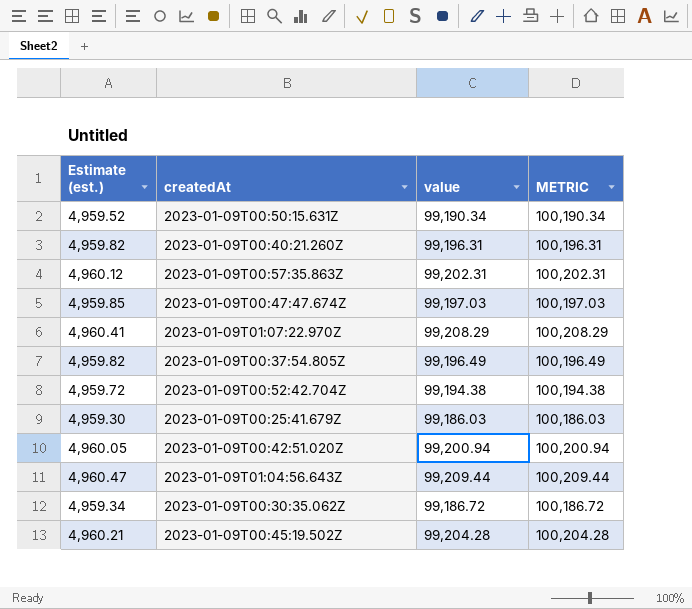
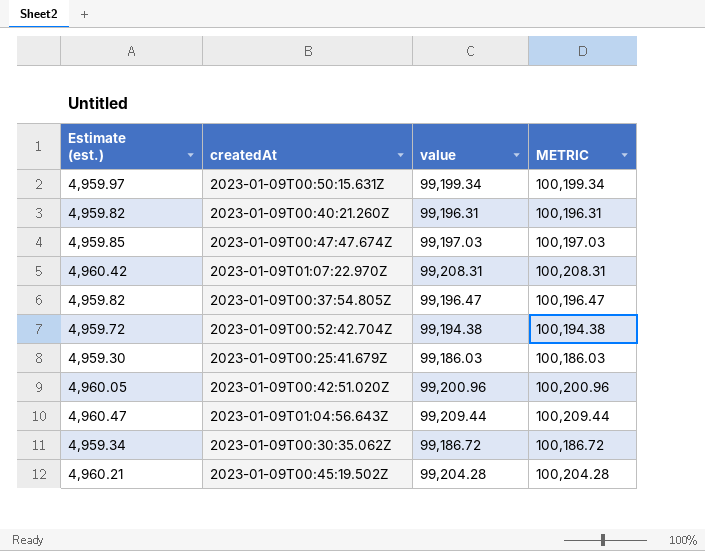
row 2023-01-09T00:57:35.863Z: 4,960.12 | 99,202.31 | 100,202.31 -> none
2023-01-09T00:50:15.631Z | Estimate (est.): 4,959.52 -> 4,959.97
2023-01-09T00:50:15.631Z | value: 99,190.34 -> 99,199.34
2023-01-09T00:50:15.631Z | METRIC: 100,190.34 -> 100,199.34
2023-01-09T01:07:22.970Z | Estimate (est.): 4,960.41 -> 4,960.42
2023-01-09T01:07:22.970Z | value: 99,208.29 -> 99,208.31
2023-01-09T01:07:22.970Z | METRIC: 100,208.29 -> 100,208.31
2023-01-09T00:37:54.805Z | value: 99,196.49 -> 99,196.47
2023-01-09T00:37:54.805Z | METRIC: 100,196.49 -> 100,196.47
2023-01-09T00:42:51.020Z | value: 99,200.94 -> 99,200.96
2023-01-09T00:42:51.020Z | METRIC: 100,200.94 -> 100,200.96

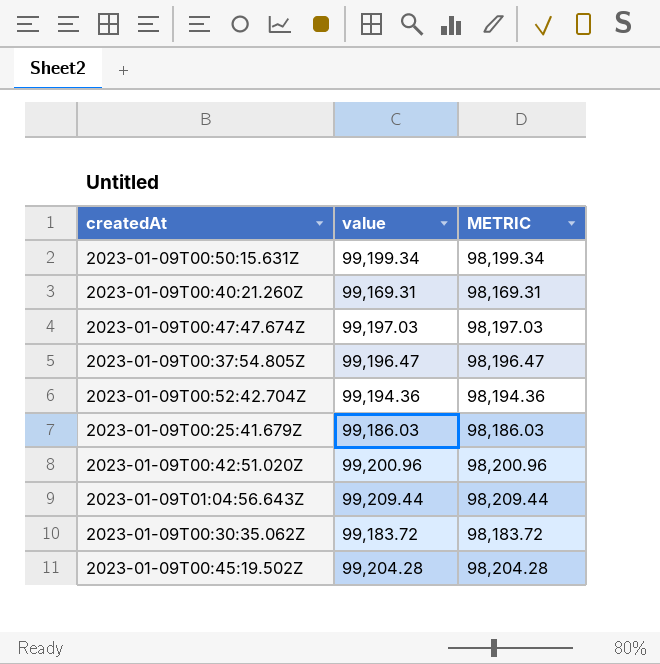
column Estimate (est.) | formula: [value] * 0.05 -> none
column METRIC | formula: [value] + 1000 -> [value] - 1000
row 2023-01-09T01:07:22.970Z: 4,960.42 | 99,208.31 | 100,208.31 -> none
2023-01-09T00:40:21.260Z | value: 99,196.31 -> 99,169.31
2023-01-09T00:52:42.704Z | value: 99,194.38 -> 99,194.36
2023-01-09T00:30:35.062Z | value: 99,186.72 -> 99,183.72

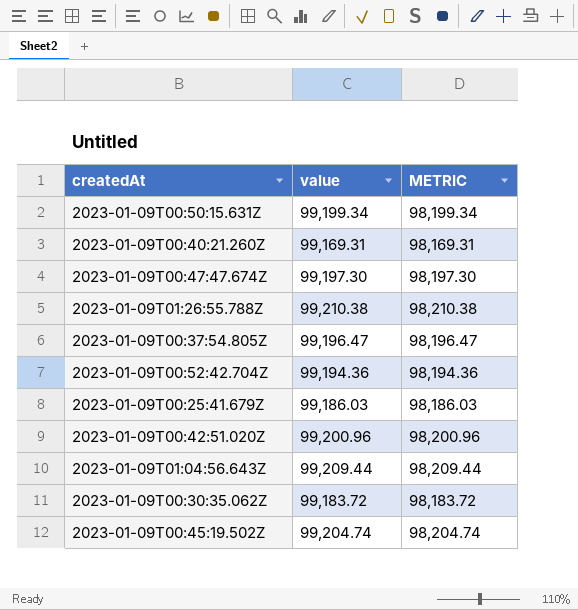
2023-01-09T00:47:47.674Z | value: 99,197.03 -> 99,197.30
2023-01-09T00:47:47.674Z | METRIC: 98,197.03 -> 98,197.30
row 2023-01-09T01:26:55.788Z: none -> 99,210.38 | 98,210.38
2023-01-09T00:45:19.502Z | value: 99,204.28 -> 99,204.74
2023-01-09T00:45:19.502Z | METRIC: 98,204.28 -> 98,204.74

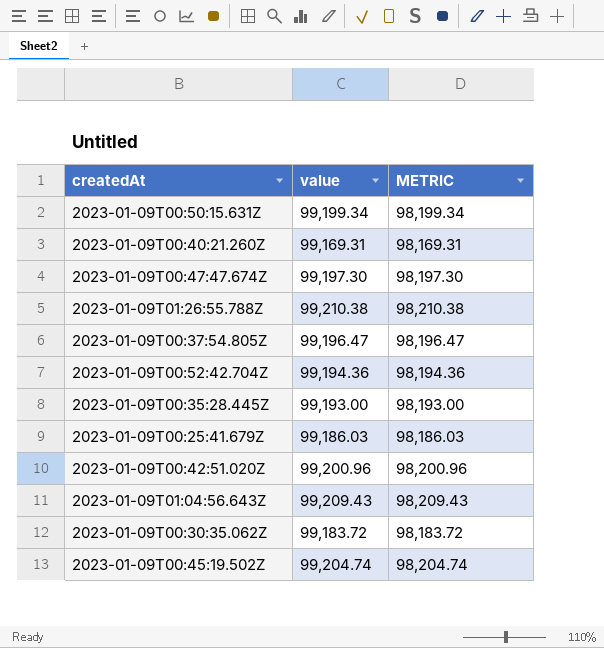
row 2023-01-09T00:35:28.445Z: none -> 99,193.00 | 98,193.00
2023-01-09T01:04:56.643Z | value: 99,209.44 -> 99,209.43
2023-01-09T01:04:56.643Z | METRIC: 98,209.44 -> 98,209.43

